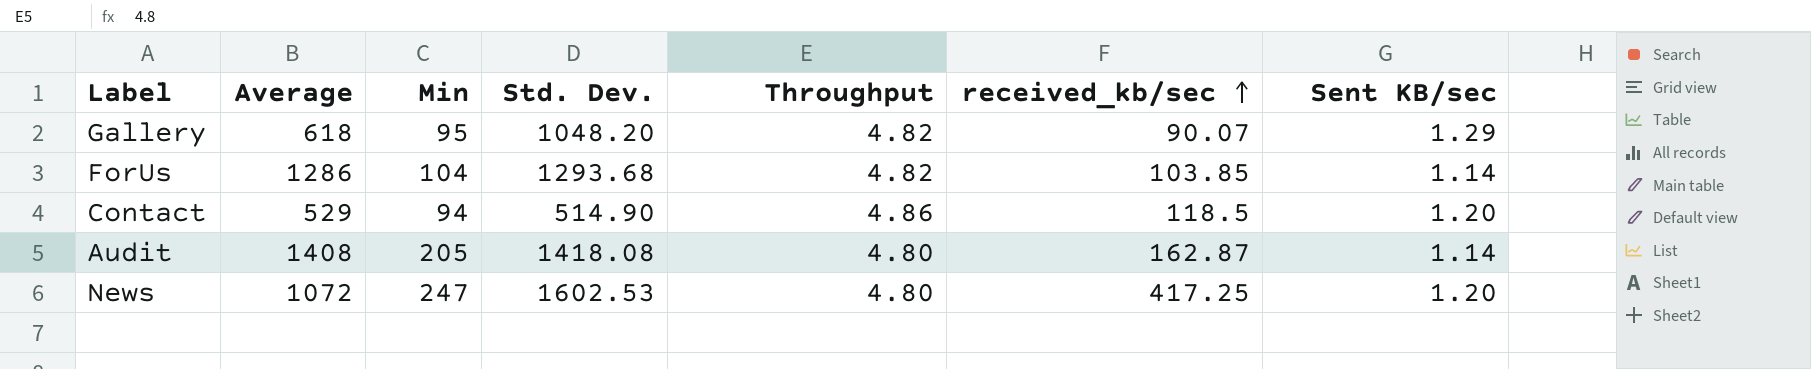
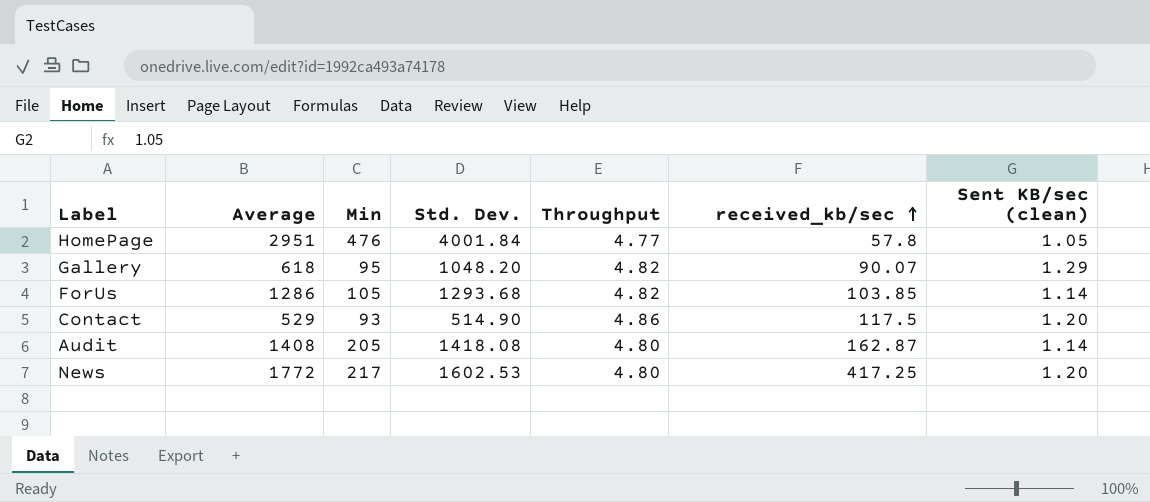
column name: Sent KB/sec -> Sent KB/sec (clean)
row HomePage: none -> 2951 | 476 | 4001.84 | 4.77 | 57.8 | 1.05
ForUs | Min: 104 -> 105
Contact | Min: 94 -> 93
Contact | received_kb/sec: 118.5 -> 117.5
News | Average: 1072 -> 1772
News | Min: 247 -> 217

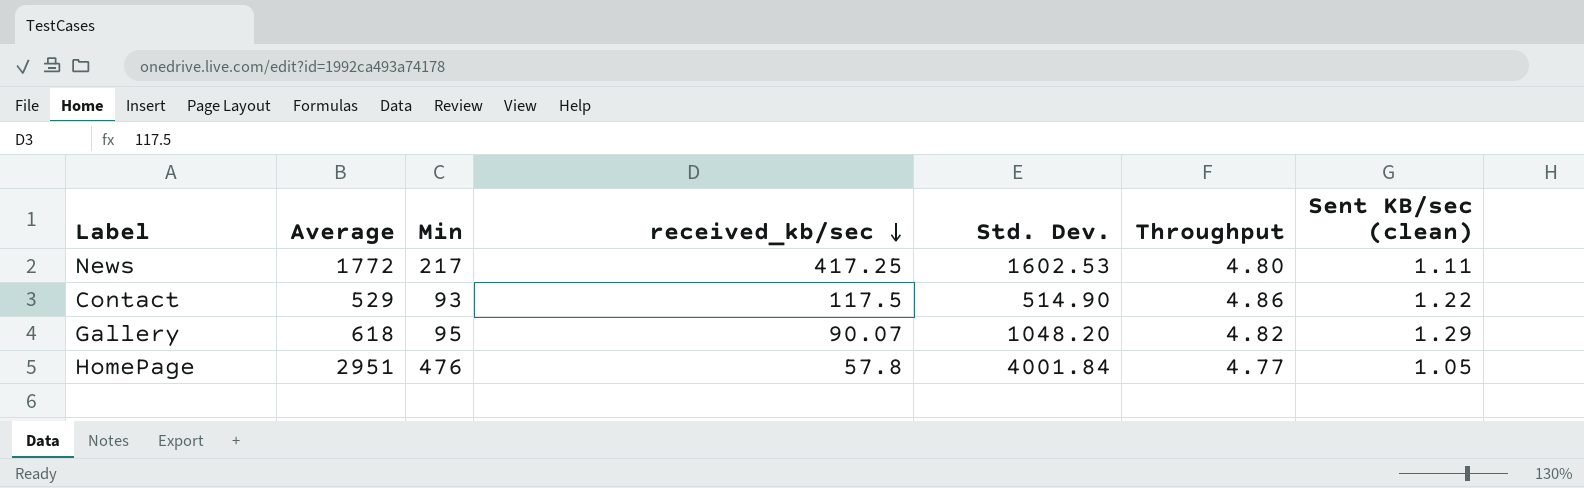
row order: received_kb/sec ascending -> received_kb/sec descending
column received_kb/sec | position: 6 -> 4
row ForUs: 1286 | 105 | 1293.68 | 4.82 | 103.85 | 1.14 -> none
row Audit: 1408 | 205 | 1418.08 | 4.80 | 162.87 | 1.14 -> none
News | Sent KB/sec (clean): 1.20 -> 1.11
Contact | Sent KB/sec (clean): 1.20 -> 1.22

